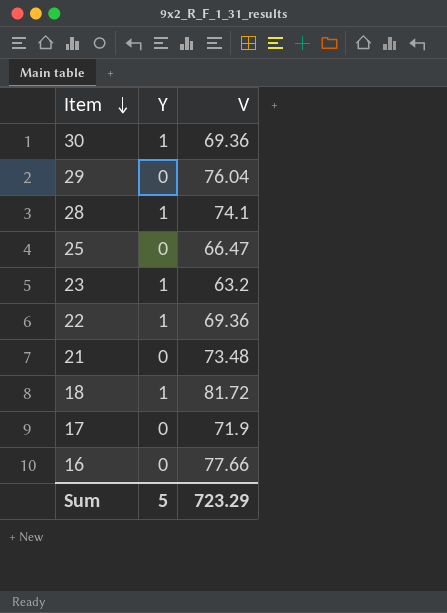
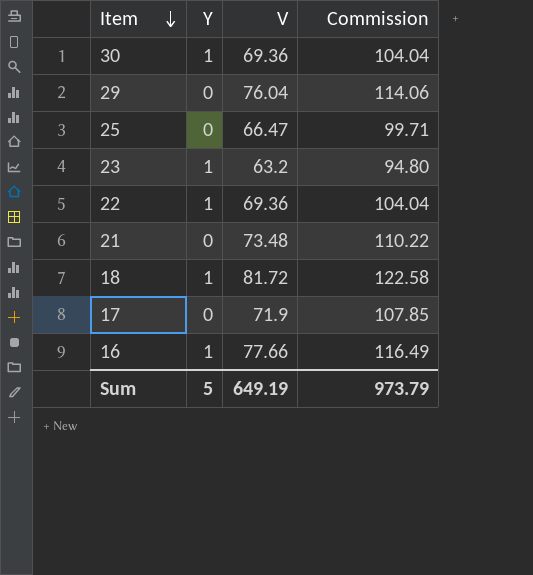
column Commission | formula: none -> [V] * 1.5
row 28: 1 | 74.1 -> none
16 | Y: 0 -> 1
Sum | V: 723.29 -> 649.19

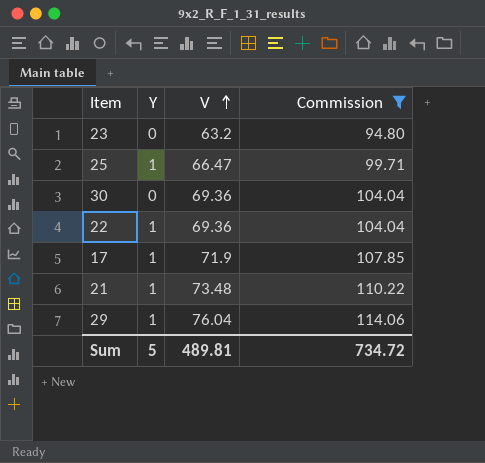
filter: none -> Commission <= 114.06
row order: Item descending -> V ascending
23 | Y: 1 -> 0
25 | Y: 0 -> 1
30 | Y: 1 -> 0
17 | Y: 0 -> 1
21 | Y: 0 -> 1
29 | Y: 0 -> 1
Sum | V: 649.19 -> 489.81
Sum | Commission: 973.79 -> 734.72

